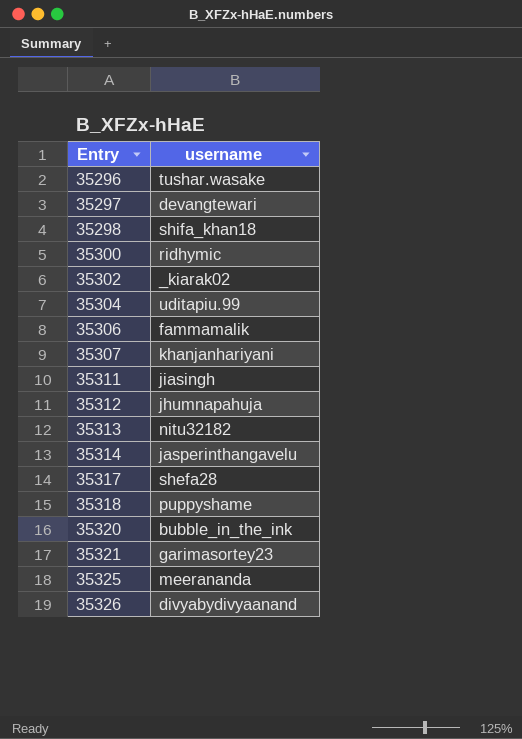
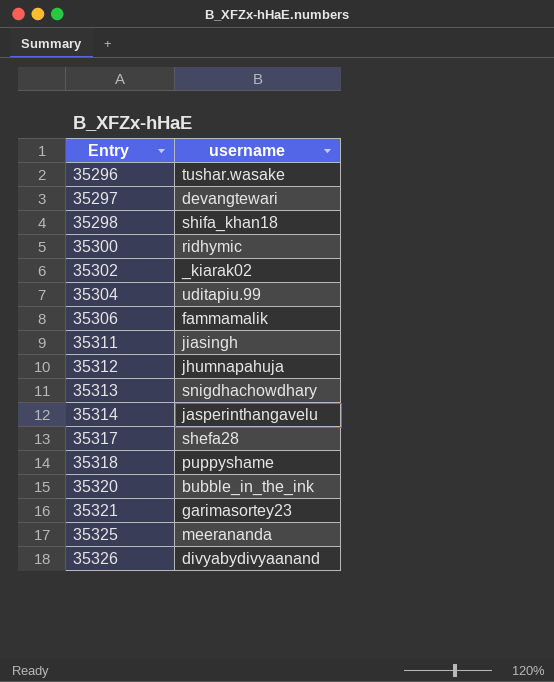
row 35307: khanjanhariyani -> none
35313 | username: nitu32182 -> snigdhachowdhary

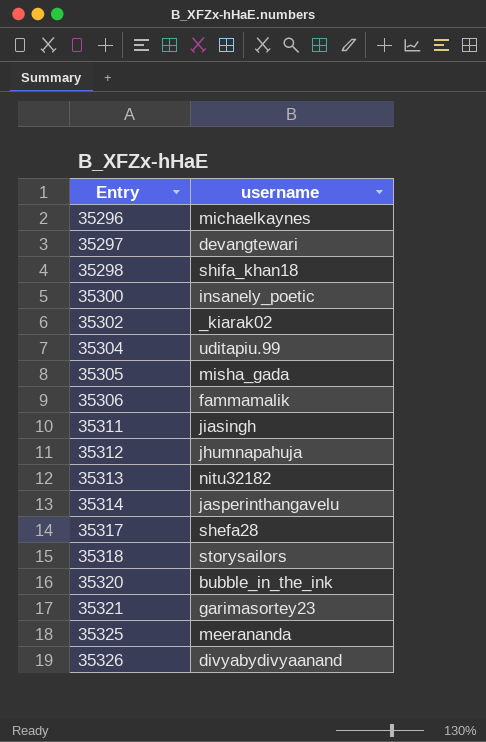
35296 | username: tushar.wasake -> michaelkaynes
35300 | username: ridhymic -> insanely_poetic
row 35305: none -> misha_gada
35313 | username: snigdhachowdhary -> nitu32182
35318 | username: puppyshame -> storysailors

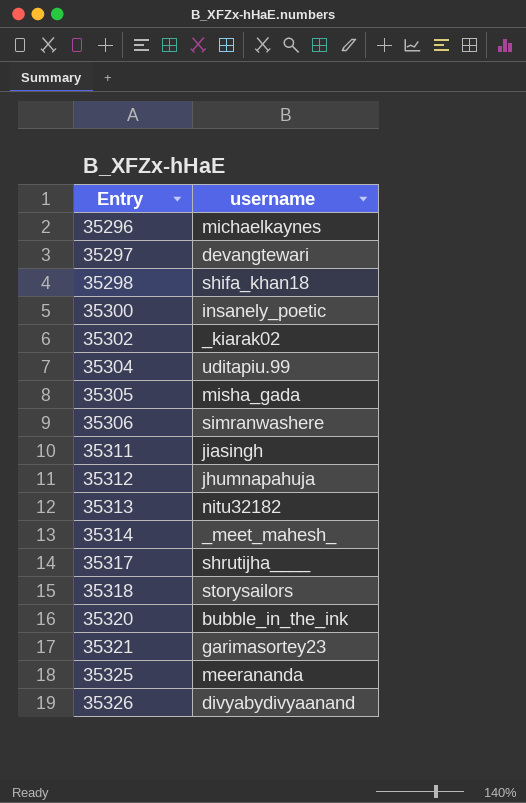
35306 | username: fammamalik -> simranwashere
35314 | username: jasperinthangavelu -> _meet_mahesh_
35317 | username: shefa28 -> shrutijha____

